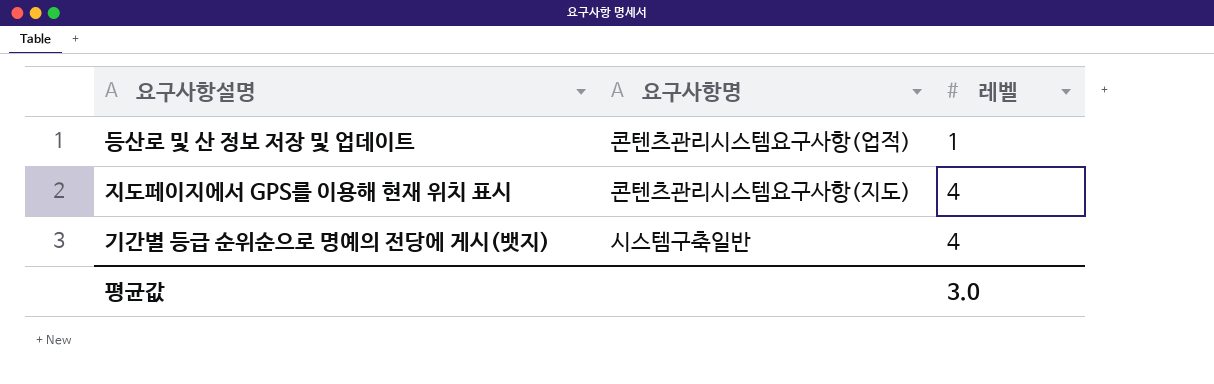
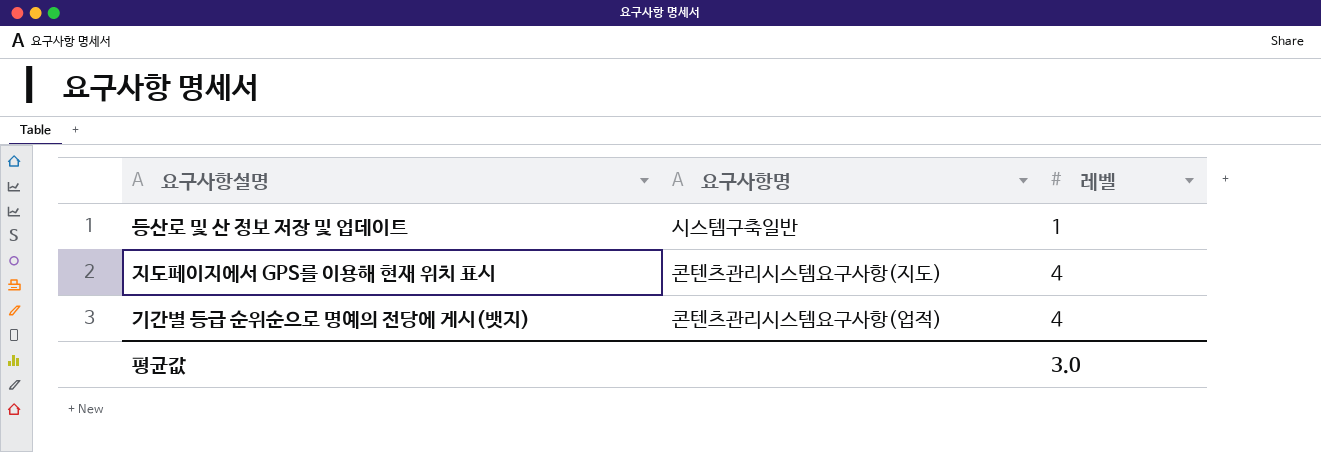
등산로 및 산 정보 저장 및 업데이트 | 요구사항명: 콘텐츠관리시스템요구사항(업적) -> 시스템구축일반
기간별 등급 순위순으로 명예의 전당에 게시(뱃지) | 요구사항명: 시스템구축일반 -> 콘텐츠관리시스템요구사항(업적)

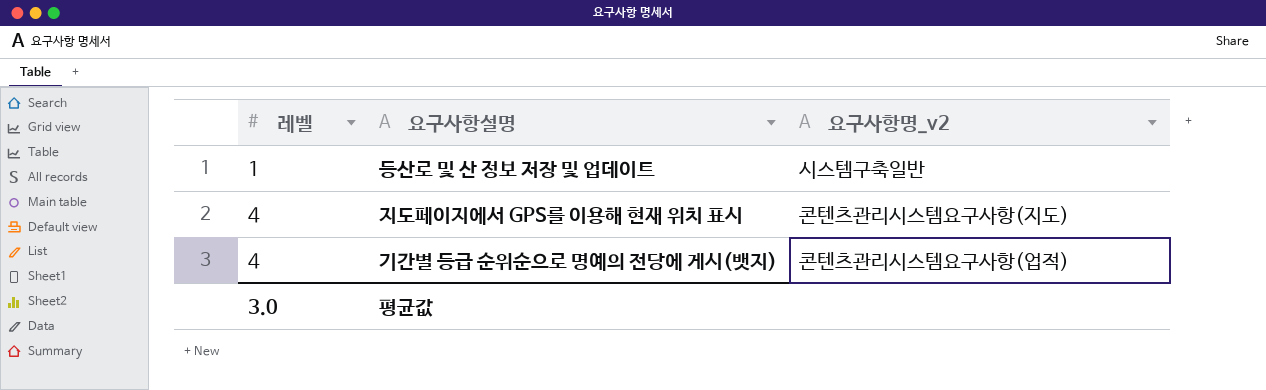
column 레벨 | position: 3 -> 1
column name: 요구사항명 -> 요구사항명_v2

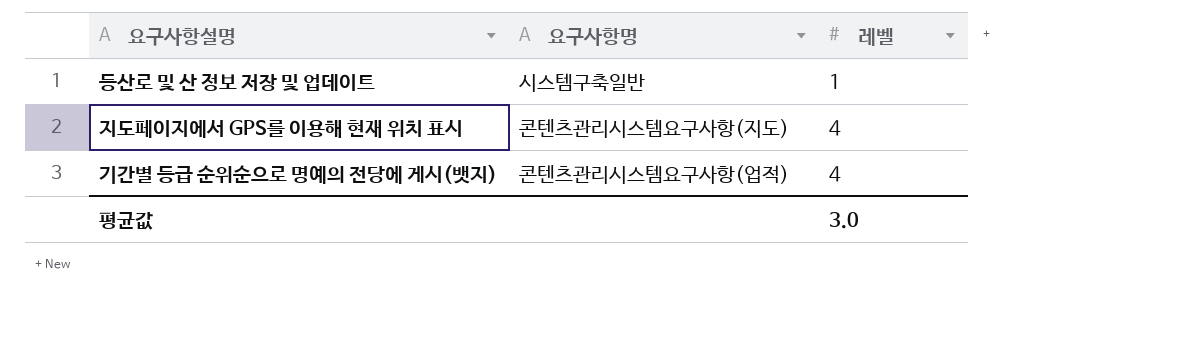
column name: 요구사항명_v2 -> 요구사항명
column 레벨 | position: 1 -> 3

